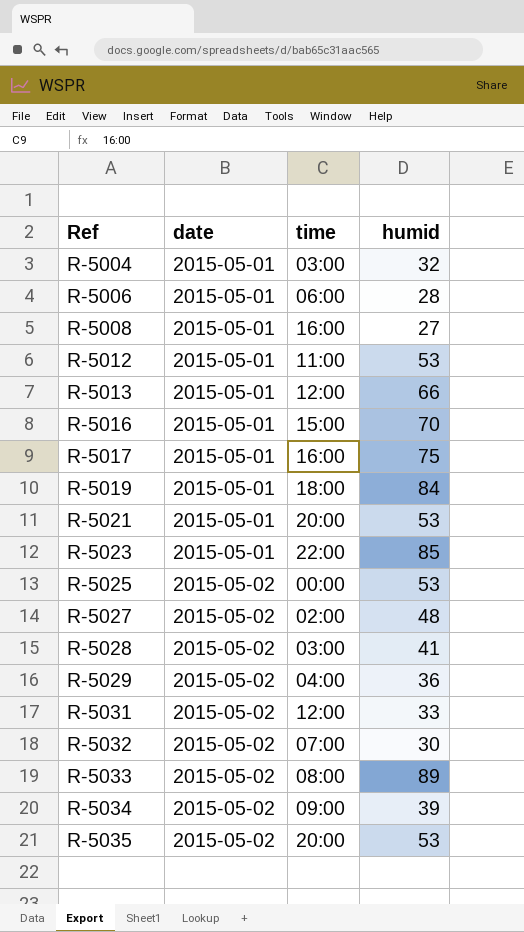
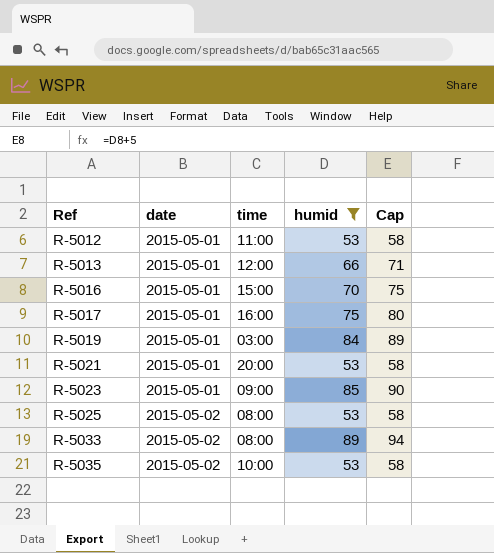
filter: none -> humid >= 53
column Cap | formula: none -> [humid] + 5
R-5019 | time: 18:00 -> 03:00
R-5023 | time: 22:00 -> 09:00
R-5025 | time: 00:00 -> 08:00
R-5035 | time: 20:00 -> 10:00

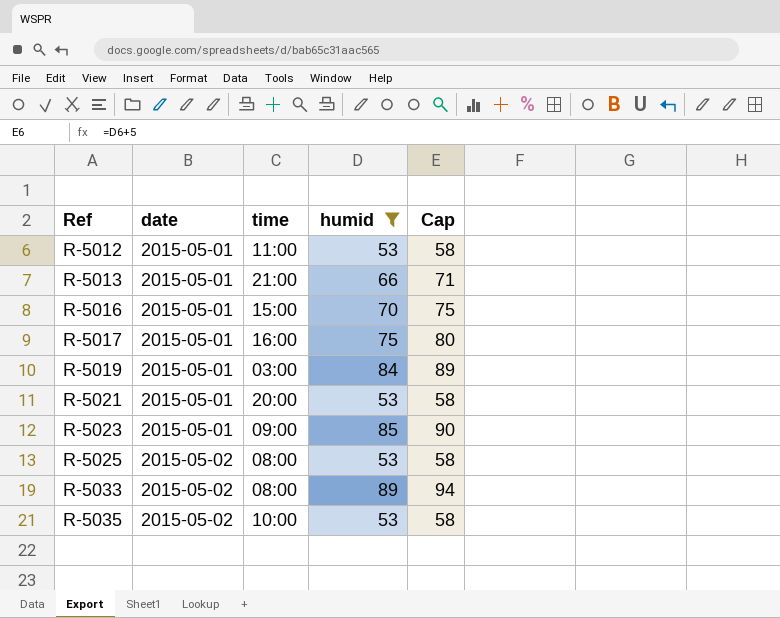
R-5013 | time: 12:00 -> 21:00

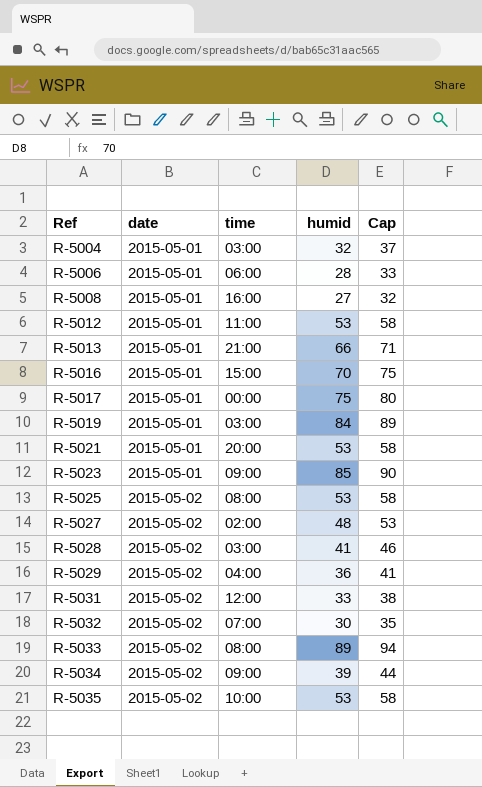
filter: humid >= 53 -> none
R-5017 | time: 16:00 -> 00:00

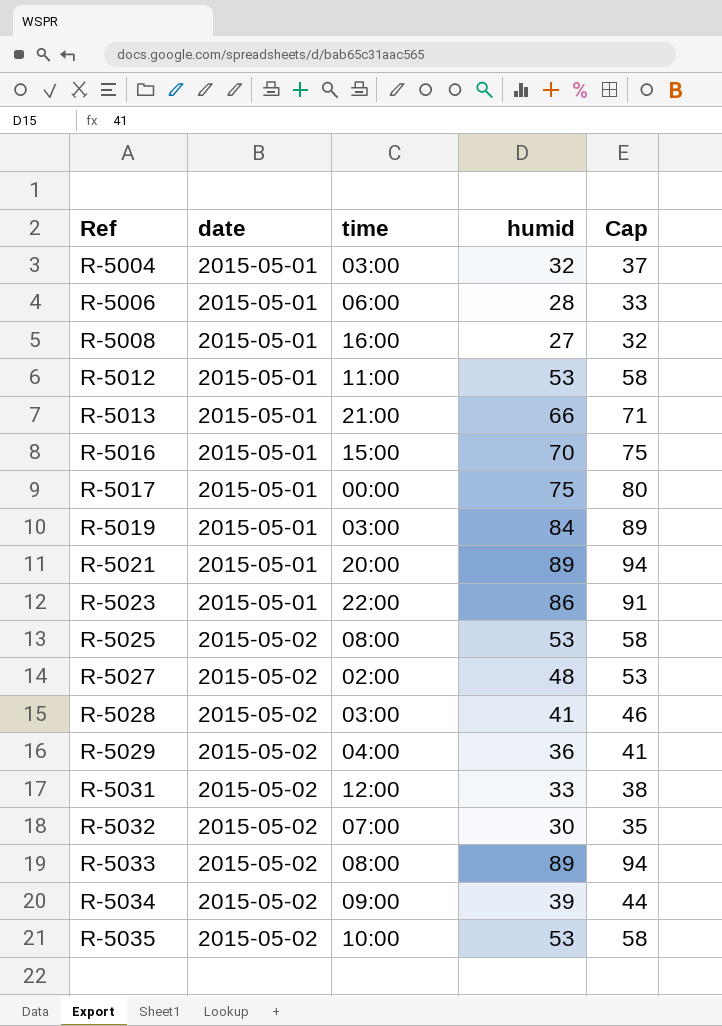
R-5021 | humid: 53 -> 89
R-5021 | Cap: 58 -> 94
R-5023 | time: 09:00 -> 22:00
R-5023 | humid: 85 -> 86
R-5023 | Cap: 90 -> 91

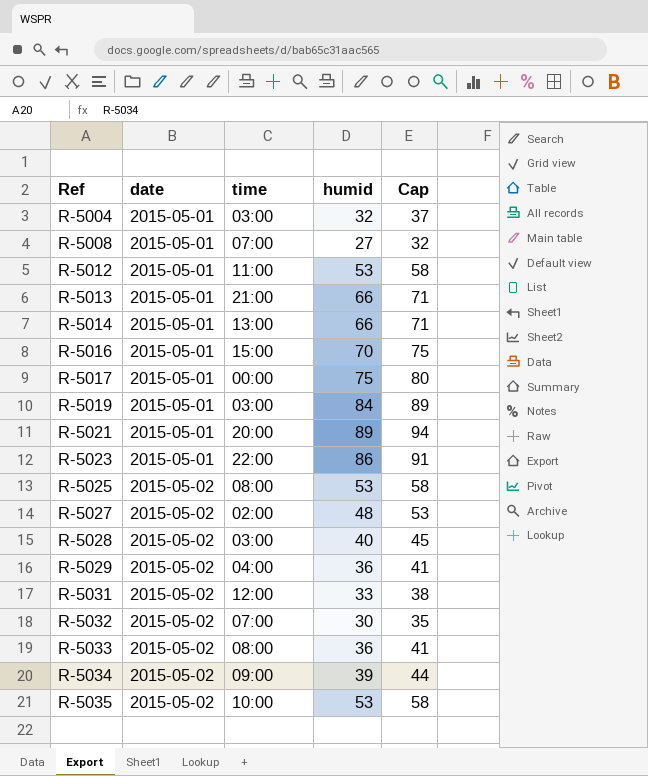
row R-5006: 2015-05-01 | 06:00 | 28 | 33 -> none
R-5008 | time: 16:00 -> 07:00
row R-5014: none -> 2015-05-01 | 13:00 | 66 | 71
R-5028 | humid: 41 -> 40
R-5028 | Cap: 46 -> 45
R-5033 | humid: 89 -> 36
R-5033 | Cap: 94 -> 41

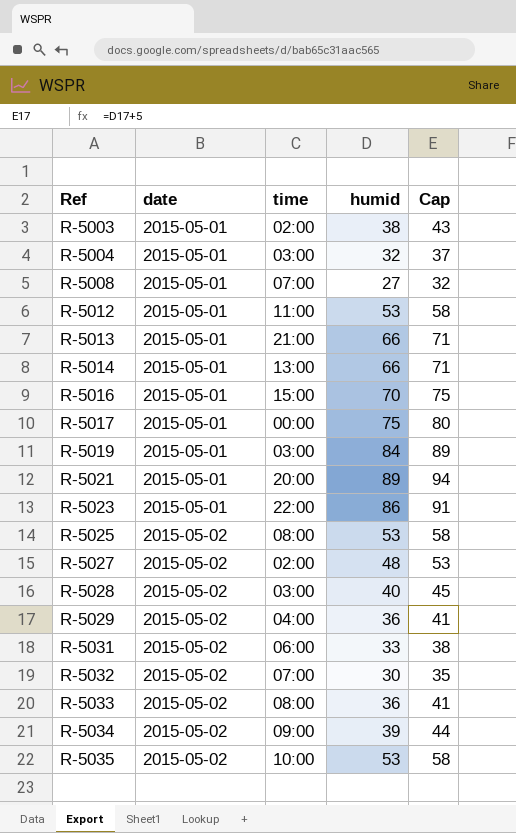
row R-5003: none -> 2015-05-01 | 02:00 | 38 | 43
R-5031 | time: 12:00 -> 06:00

